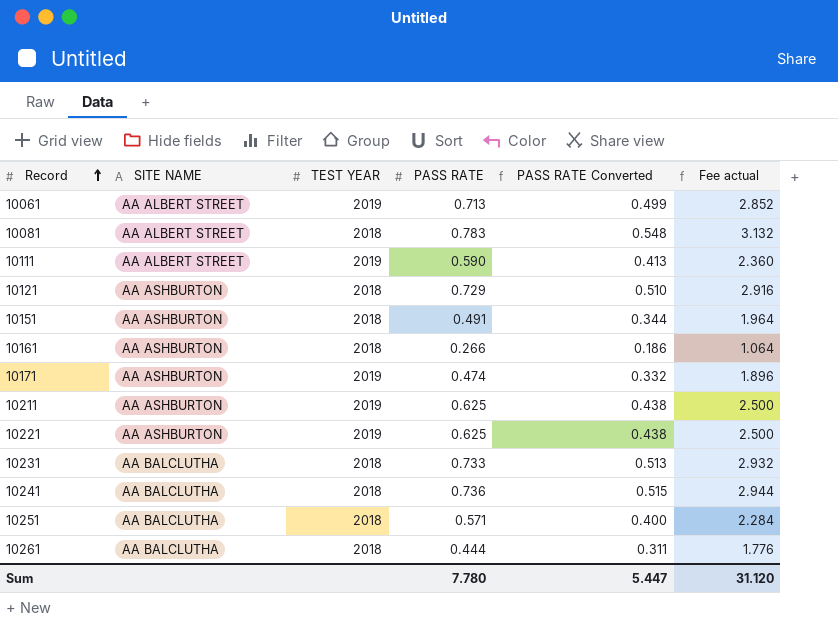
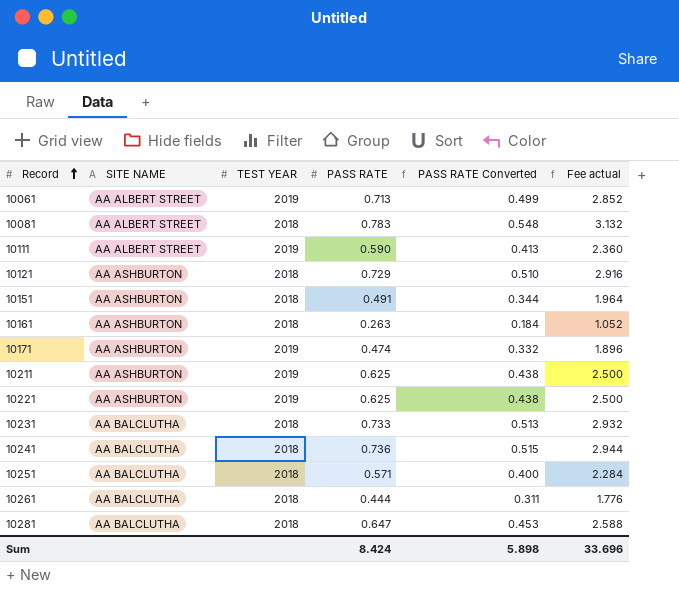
10161 | PASS RATE: 0.266 -> 0.263
10161 | PASS RATE Converted: 0.186 -> 0.184
10161 | Fee actual: 1.064 -> 1.052
row 10281: none -> AA BALCLUTHA | 2018 | 0.647 | 0.453 | 2.588
Sum | PASS RATE: 7.780 -> 8.424
Sum | PASS RATE Converted: 5.447 -> 5.898
Sum | Fee actual: 31.120 -> 33.696

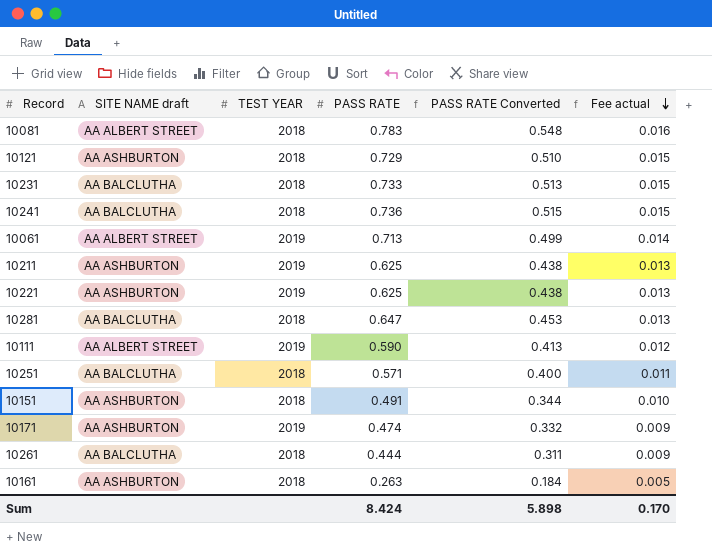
row order: Record ascending -> Fee actual descending
column name: SITE NAME -> SITE NAME draft
column Fee actual | formula: [PASS RATE] * 4 -> [PASS RATE] * 0.02
Sum | Fee actual: 33.696 -> 0.170

